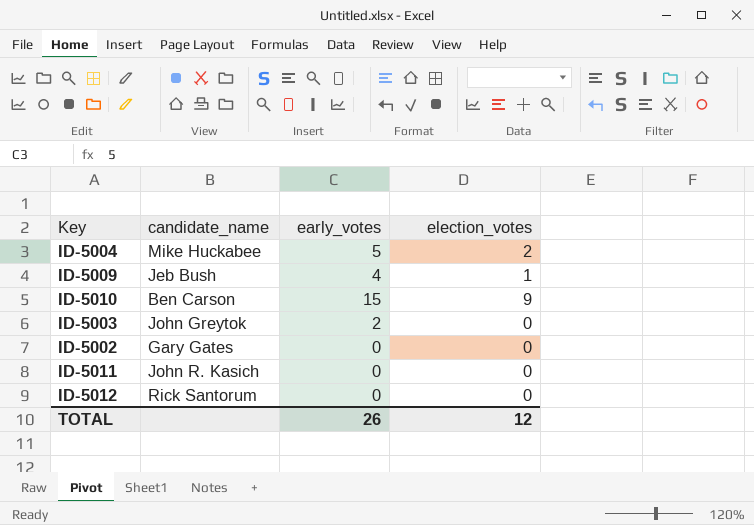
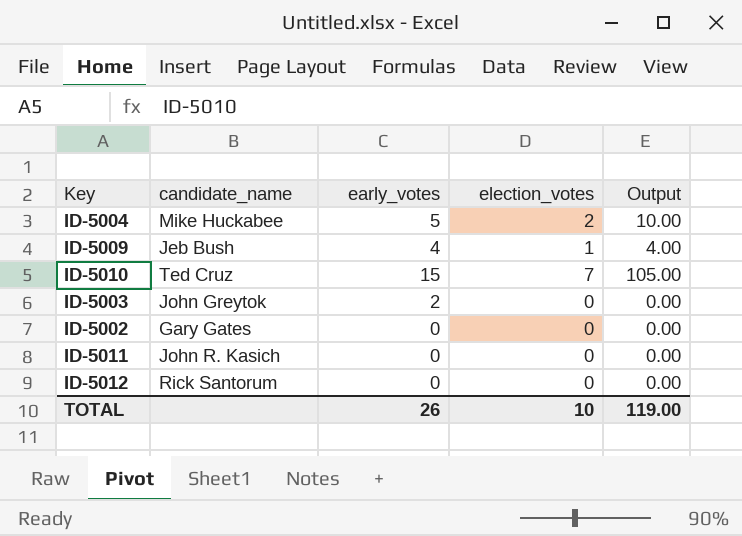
column Output | formula: none -> [early_votes] * [election_votes]
ID-5010 | candidate_name: Ben Carson -> Ted Cruz
ID-5010 | election_votes: 9 -> 7
TOTAL | election_votes: 12 -> 10

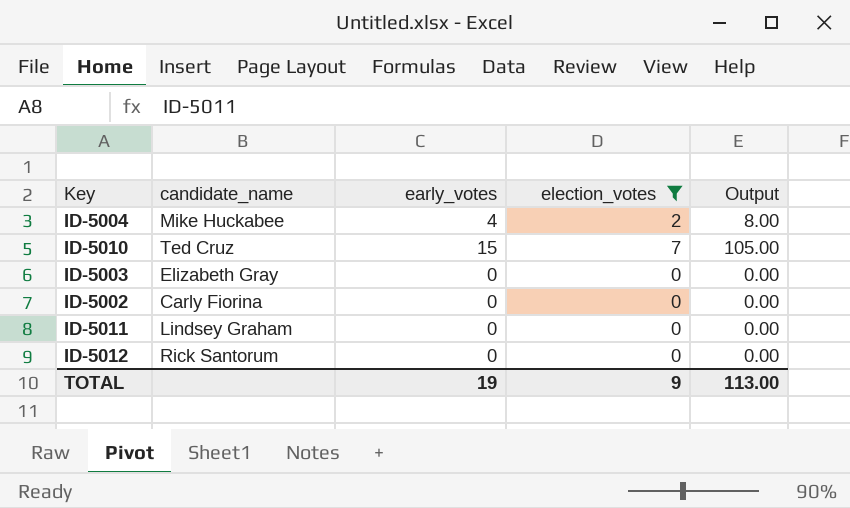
filter: none -> election_votes != 1
ID-5004 | early_votes: 5 -> 4
ID-5004 | Output: 10.00 -> 8.00
ID-5003 | candidate_name: John Greytok -> Elizabeth Gray
ID-5003 | early_votes: 2 -> 0
ID-5002 | candidate_name: Gary Gates -> Carly Fiorina
ID-5011 | candidate_name: John R. Kasich -> Lindsey Graham
TOTAL | early_votes: 26 -> 19
TOTAL | election_votes: 10 -> 9
TOTAL | Output: 119.00 -> 113.00

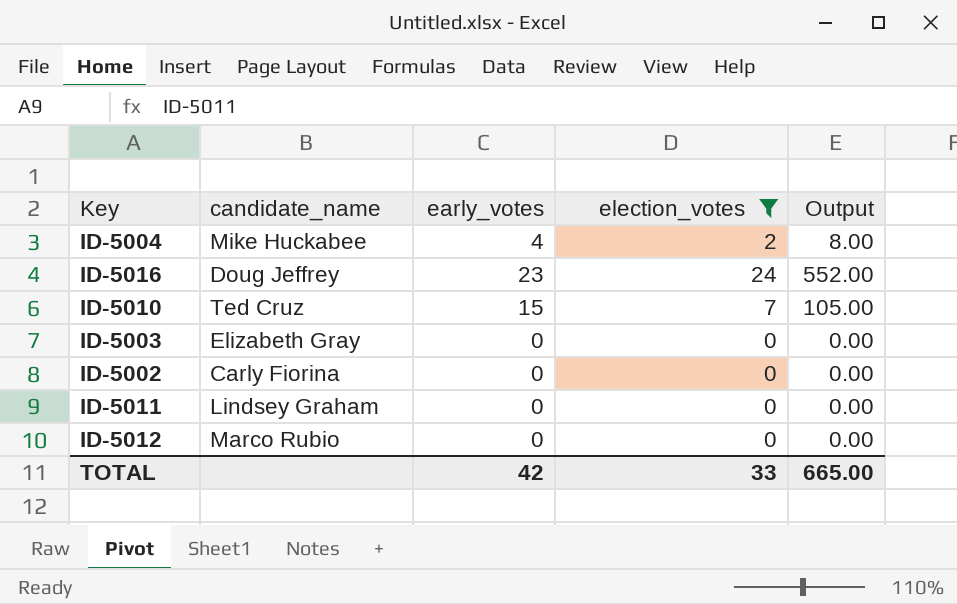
row ID-5016: none -> Doug Jeffrey | 23 | 24 | 552.00
ID-5012 | candidate_name: Rick Santorum -> Marco Rubio
TOTAL | early_votes: 19 -> 42
TOTAL | election_votes: 9 -> 33
TOTAL | Output: 113.00 -> 665.00

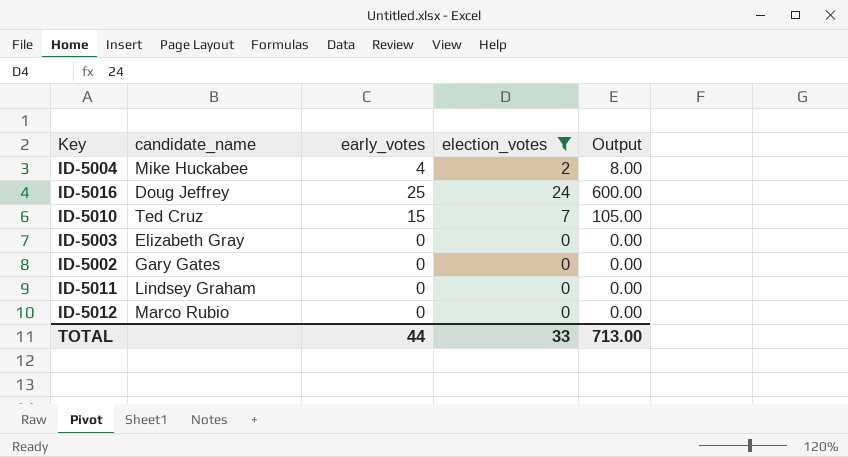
ID-5016 | early_votes: 23 -> 25
ID-5016 | Output: 552.00 -> 600.00
ID-5002 | candidate_name: Carly Fiorina -> Gary Gates
TOTAL | early_votes: 42 -> 44
TOTAL | Output: 665.00 -> 713.00

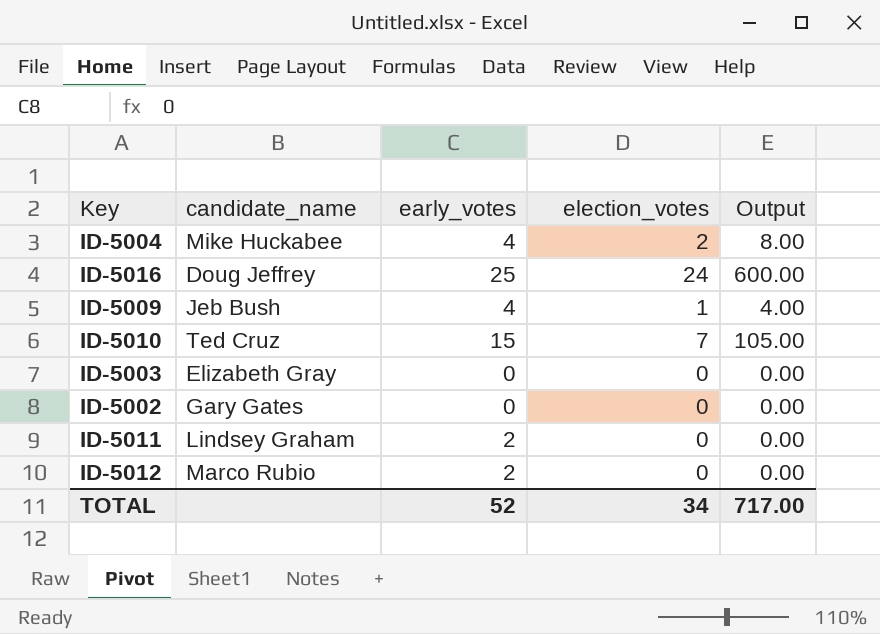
filter: election_votes != 1 -> none
ID-5011 | early_votes: 0 -> 2
ID-5012 | early_votes: 0 -> 2
TOTAL | early_votes: 44 -> 52
TOTAL | election_votes: 33 -> 34
TOTAL | Output: 713.00 -> 717.00

